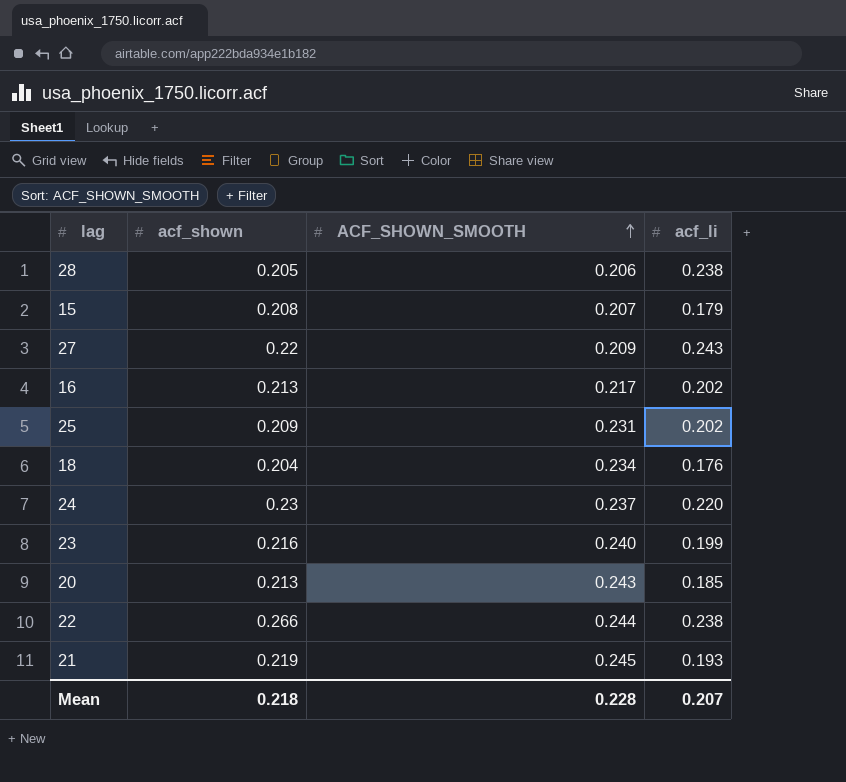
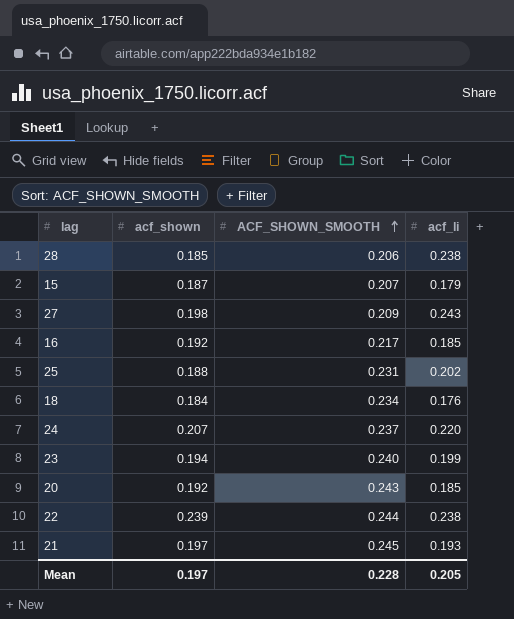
28 | acf_shown: 0.205 -> 0.185
15 | acf_shown: 0.208 -> 0.187
27 | acf_shown: 0.22 -> 0.198
16 | acf_shown: 0.213 -> 0.192
16 | acf_li: 0.202 -> 0.185
25 | acf_shown: 0.209 -> 0.188
18 | acf_shown: 0.204 -> 0.184
24 | acf_shown: 0.23 -> 0.207
23 | acf_shown: 0.216 -> 0.194
20 | acf_shown: 0.213 -> 0.192
22 | acf_shown: 0.266 -> 0.239
21 | acf_shown: 0.219 -> 0.197
Mean | acf_shown: 0.218 -> 0.197
Mean | acf_li: 0.207 -> 0.205

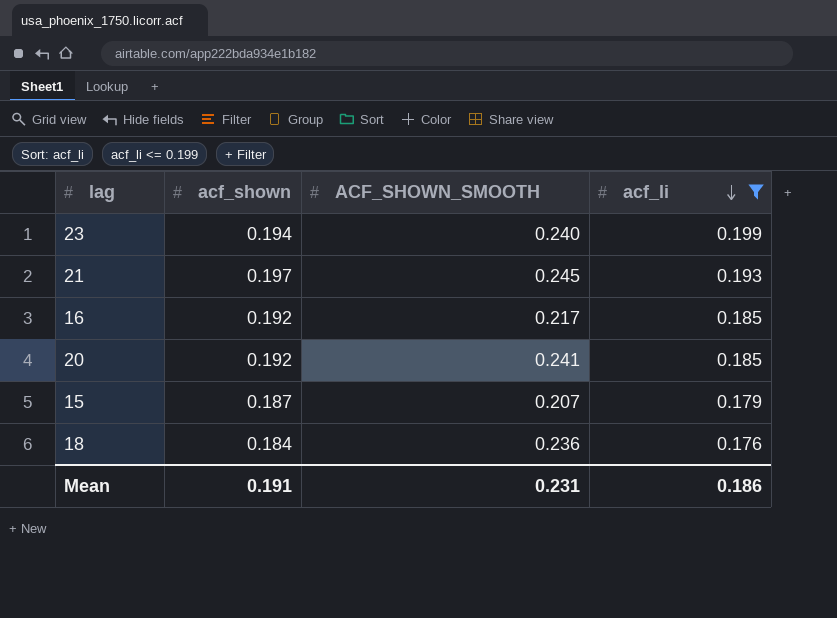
filter: none -> acf_li <= 0.199
row order: ACF_SHOWN_SMOOTH ascending -> acf_li descending
20 | ACF_SHOWN_SMOOTH: 0.243 -> 0.241
18 | ACF_SHOWN_SMOOTH: 0.234 -> 0.236
Mean | acf_shown: 0.197 -> 0.191
Mean | ACF_SHOWN_SMOOTH: 0.228 -> 0.231
Mean | acf_li: 0.205 -> 0.186

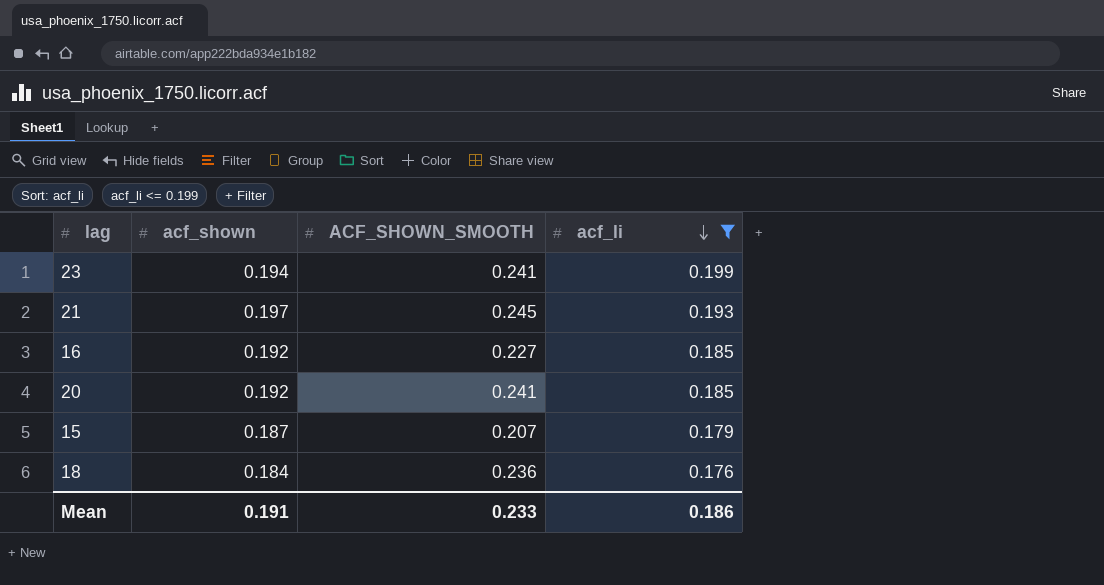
23 | ACF_SHOWN_SMOOTH: 0.240 -> 0.241
16 | ACF_SHOWN_SMOOTH: 0.217 -> 0.227
Mean | ACF_SHOWN_SMOOTH: 0.231 -> 0.233

